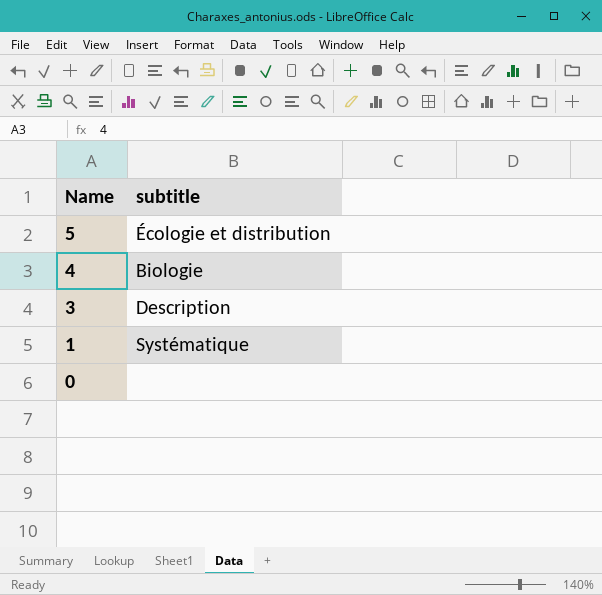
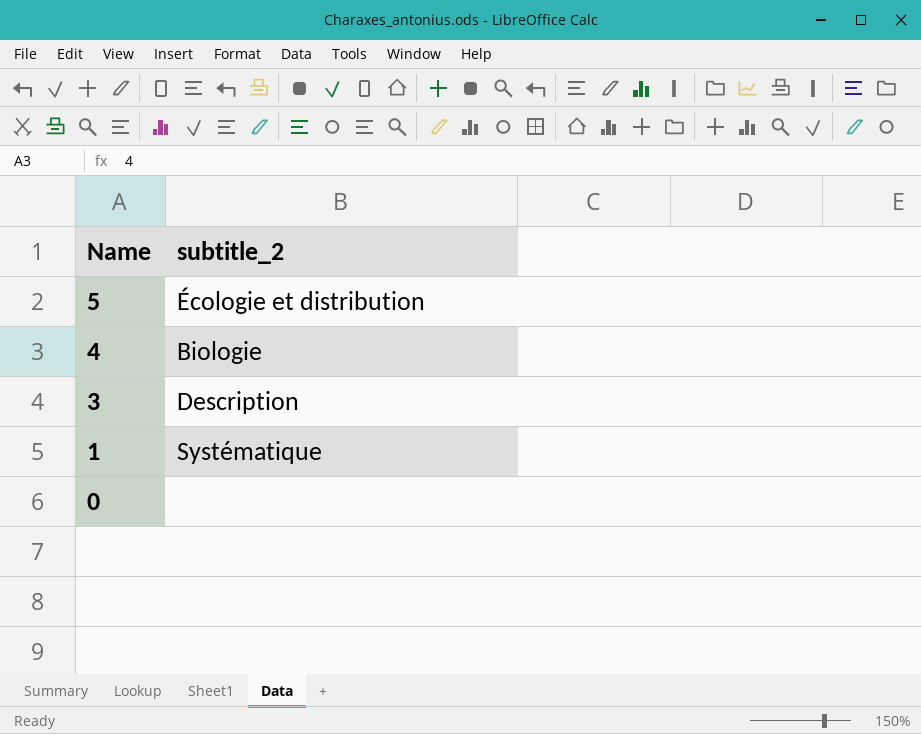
column name: subtitle -> subtitle_2

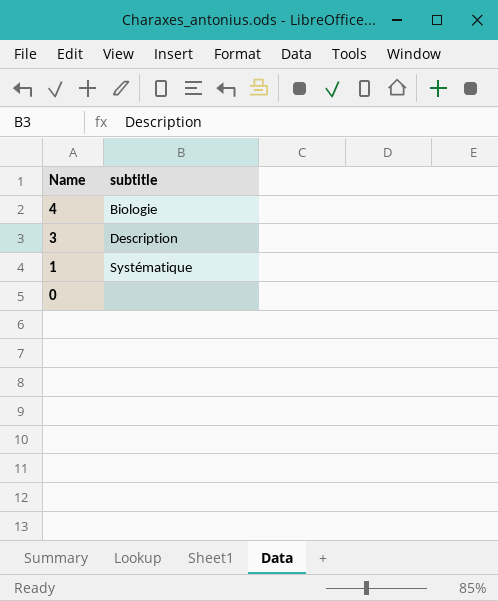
column name: subtitle_2 -> subtitle
row 5: Écologie et distribution -> none

